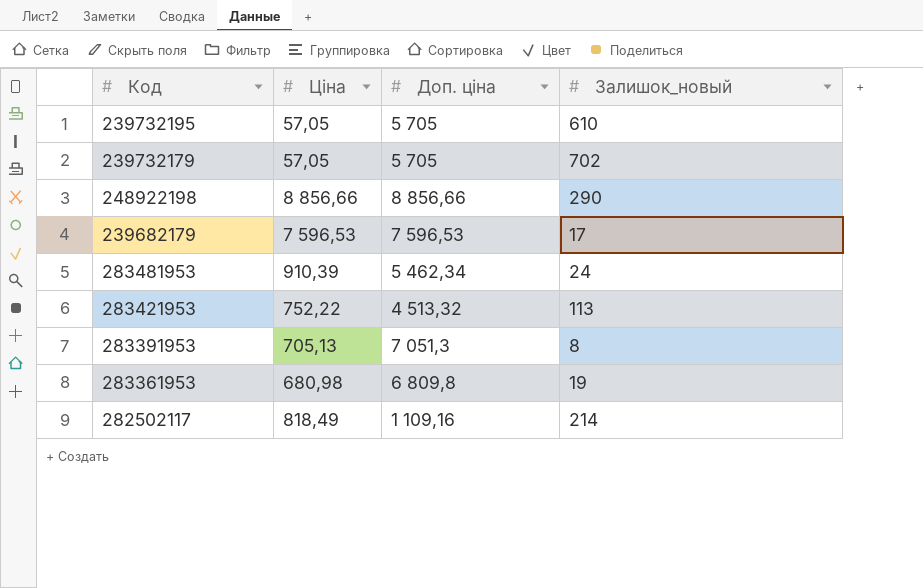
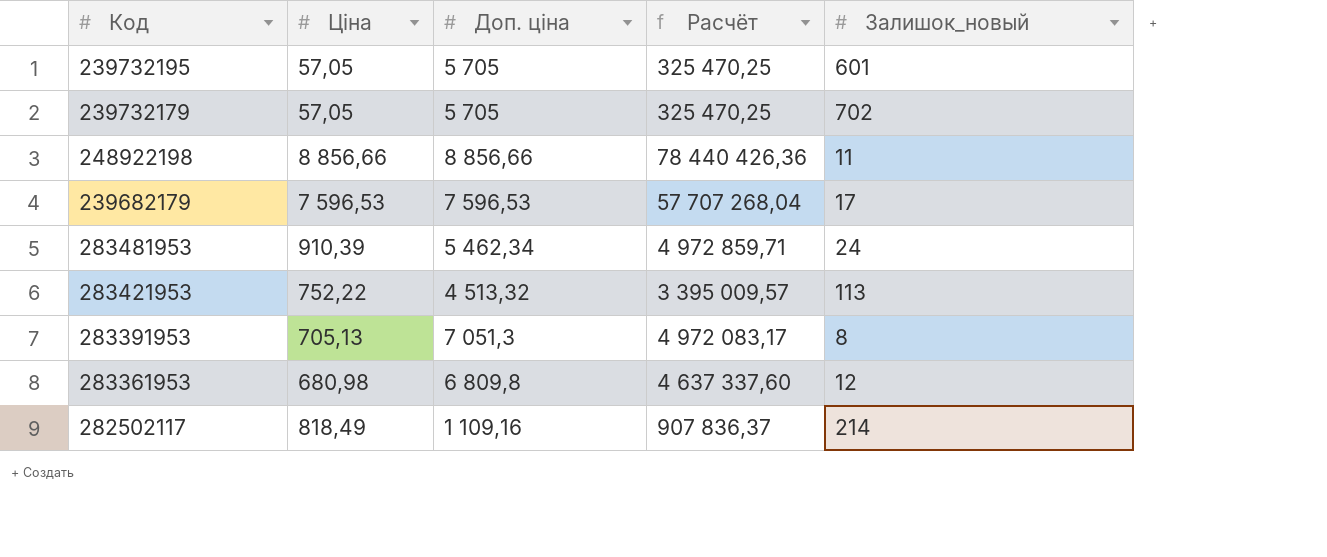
column Расчёт | formula: none -> [Ціна] * [Доп. ціна]
239732195 | Залишок_новый: 610 -> 601
248922198 | Залишок_новый: 290 -> 11
283361953 | Залишок_новый: 19 -> 12

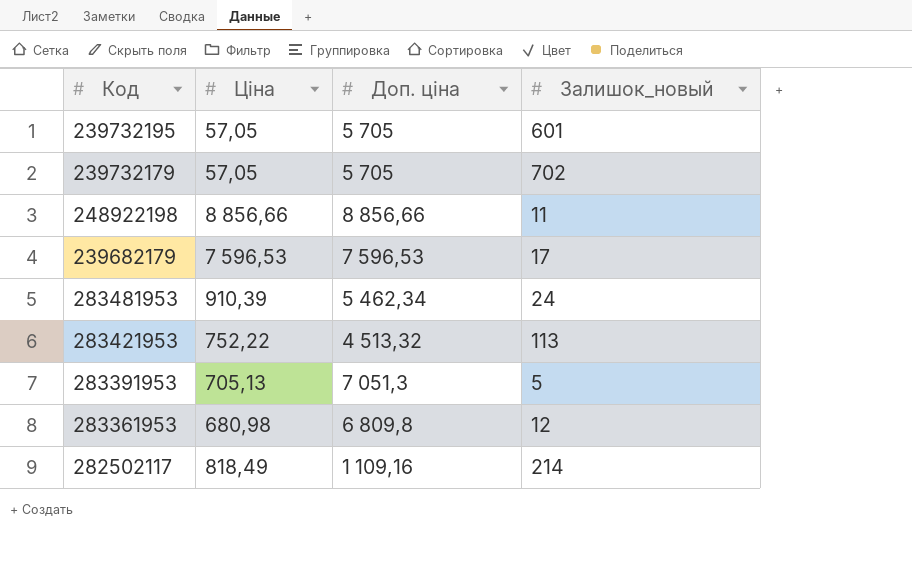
column Расчёт | formula: [Ціна] * [Доп. ціна] -> none
283391953 | Залишок_новый: 8 -> 5

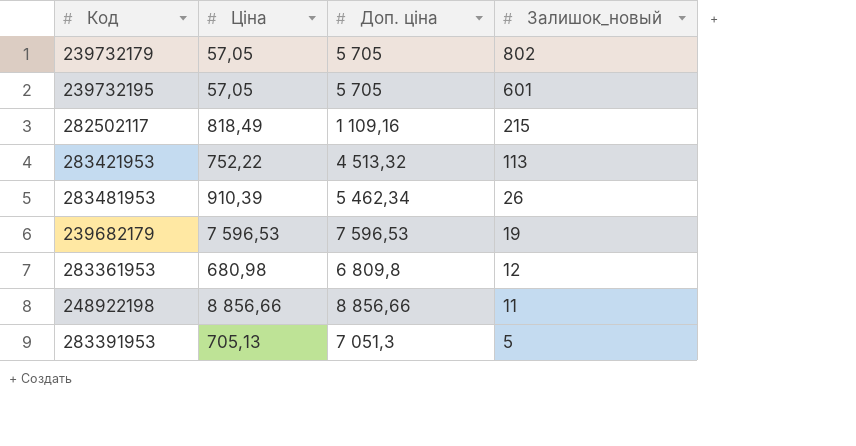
row order: none -> Залишок_новый descending
239732179 | Залишок_новый: 702 -> 802
282502117 | Залишок_новый: 214 -> 215
283481953 | Залишок_новый: 24 -> 26
239682179 | Залишок_новый: 17 -> 19

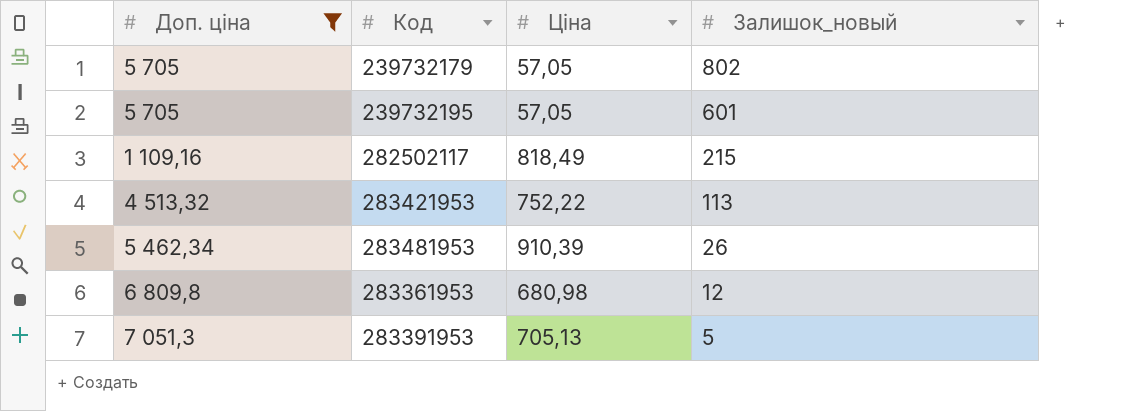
filter: none -> Доп. ціна <= 7 051,3
column Доп. ціна | position: 3 -> 1

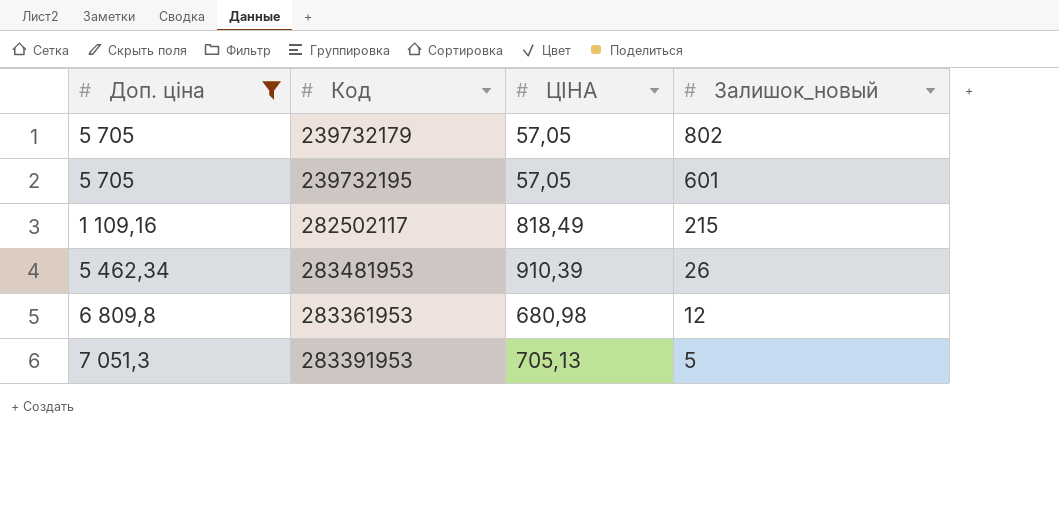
column name: Ціна -> ЦІНА
row 283421953: 4 513,32 | 752,22 | 113 -> none

